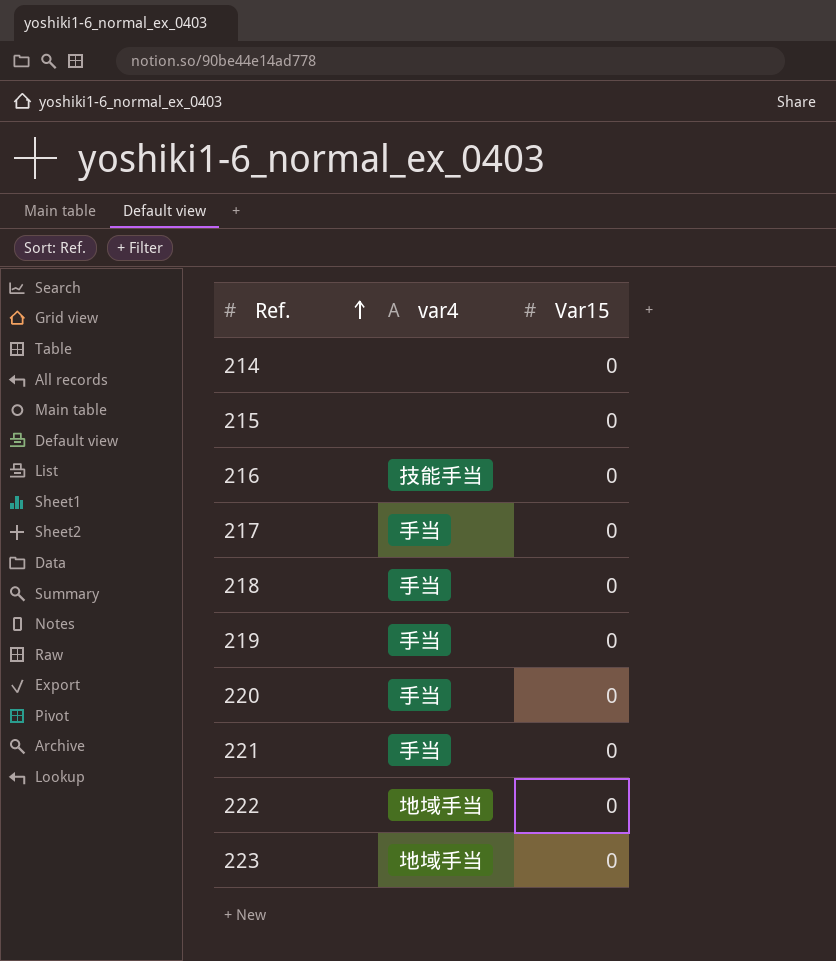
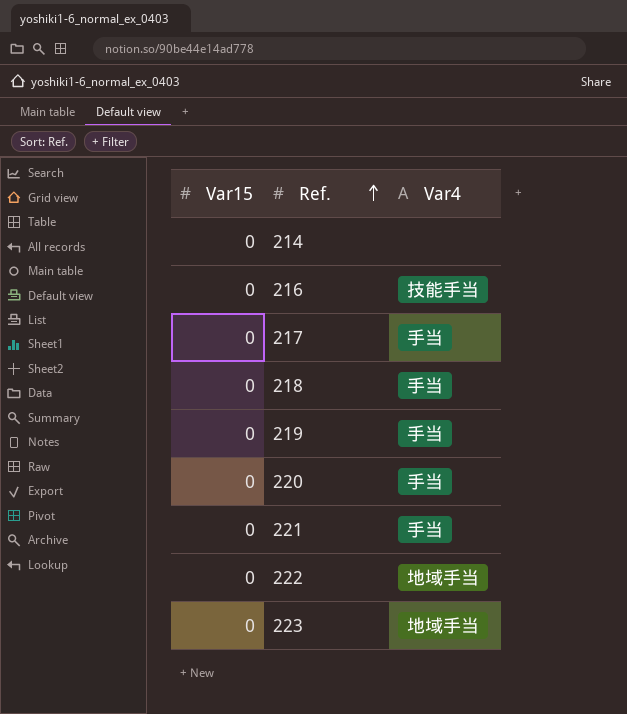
column Var15 | position: 3 -> 1
column name: var4 -> Var4
row 215: none | 0 -> none

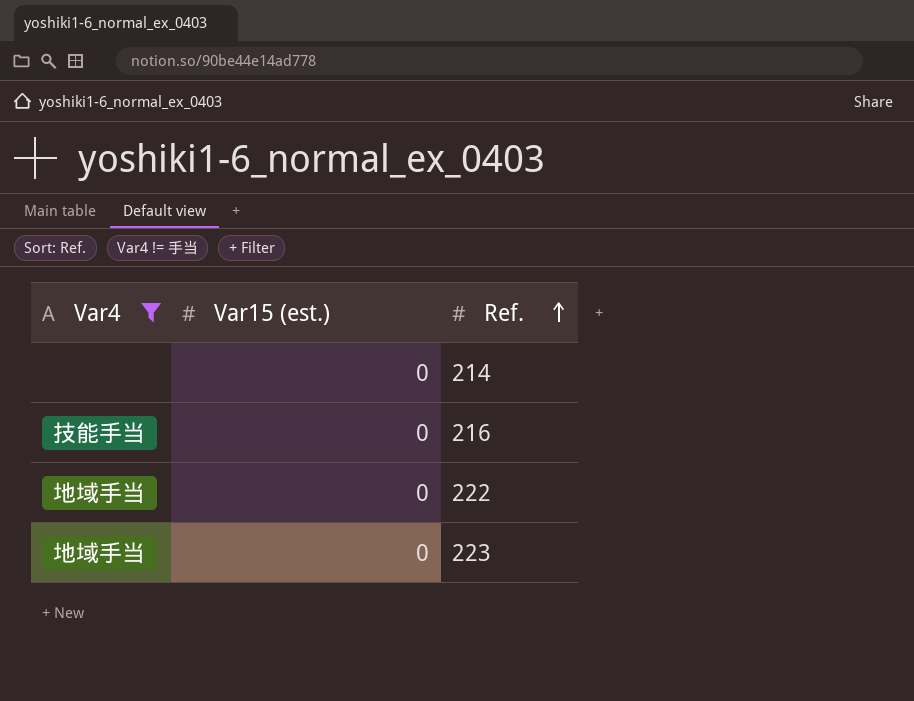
filter: none -> Var4 != 手当
column Var4 | position: 3 -> 1
column name: Var15 -> Var15 (est.)

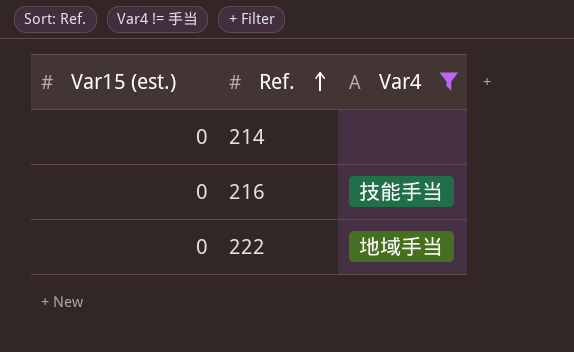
column Var4 | position: 1 -> 3
row 223: 地域手当 | 0 -> none

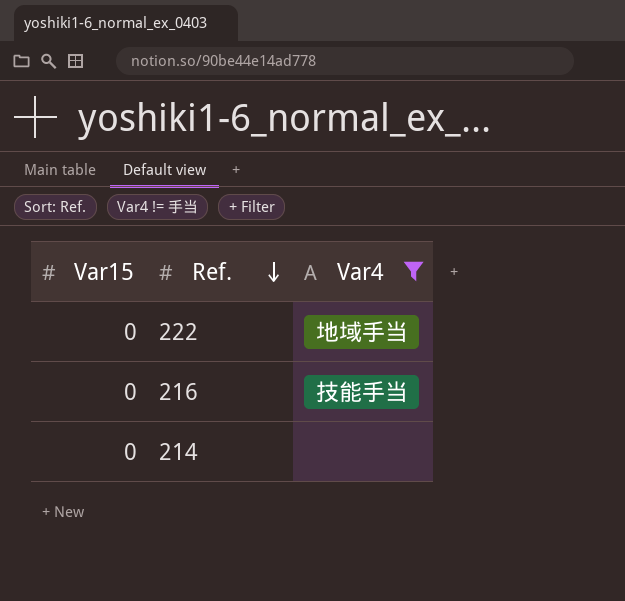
row order: Ref. ascending -> Ref. descending
column name: Var15 (est.) -> Var15

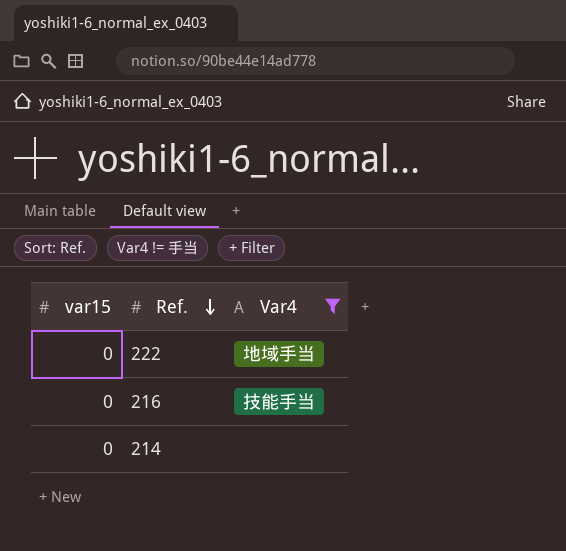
column name: Var15 -> var15

